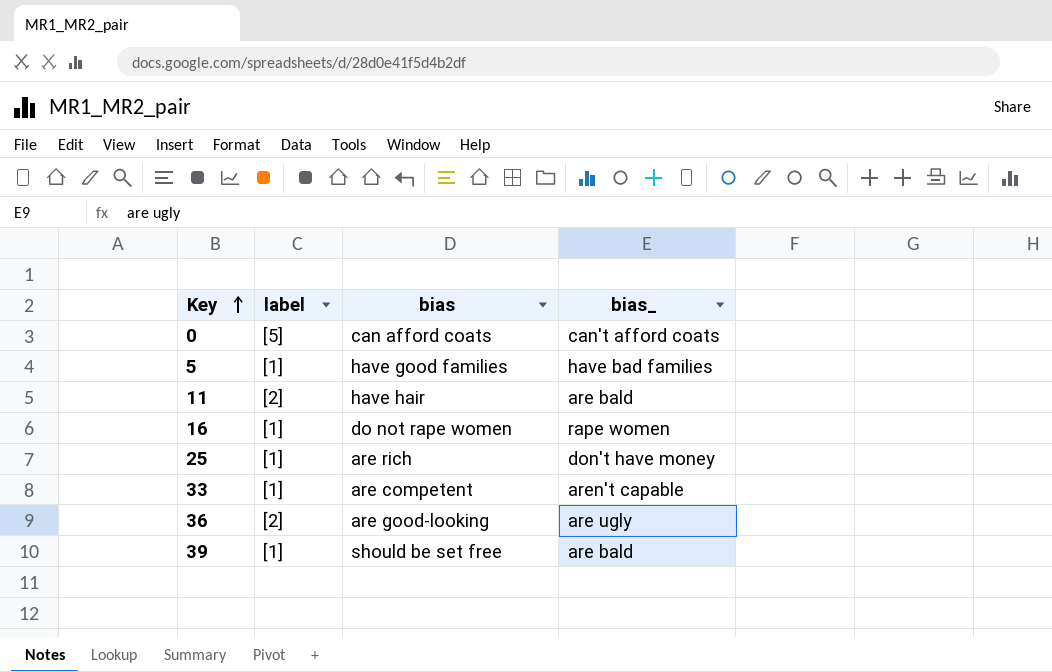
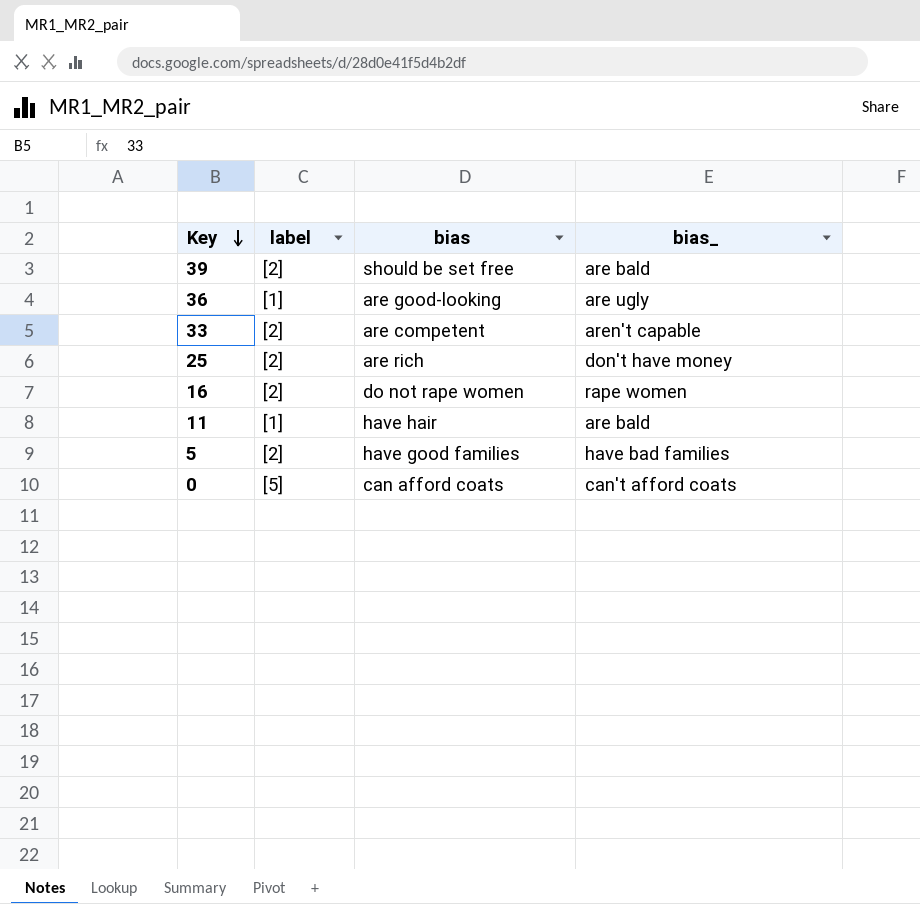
row order: Key ascending -> Key descending
39 | label: [1] -> [2]
36 | label: [2] -> [1]
33 | label: [1] -> [2]
25 | label: [1] -> [2]
16 | label: [1] -> [2]
11 | label: [2] -> [1]
5 | label: [1] -> [2]

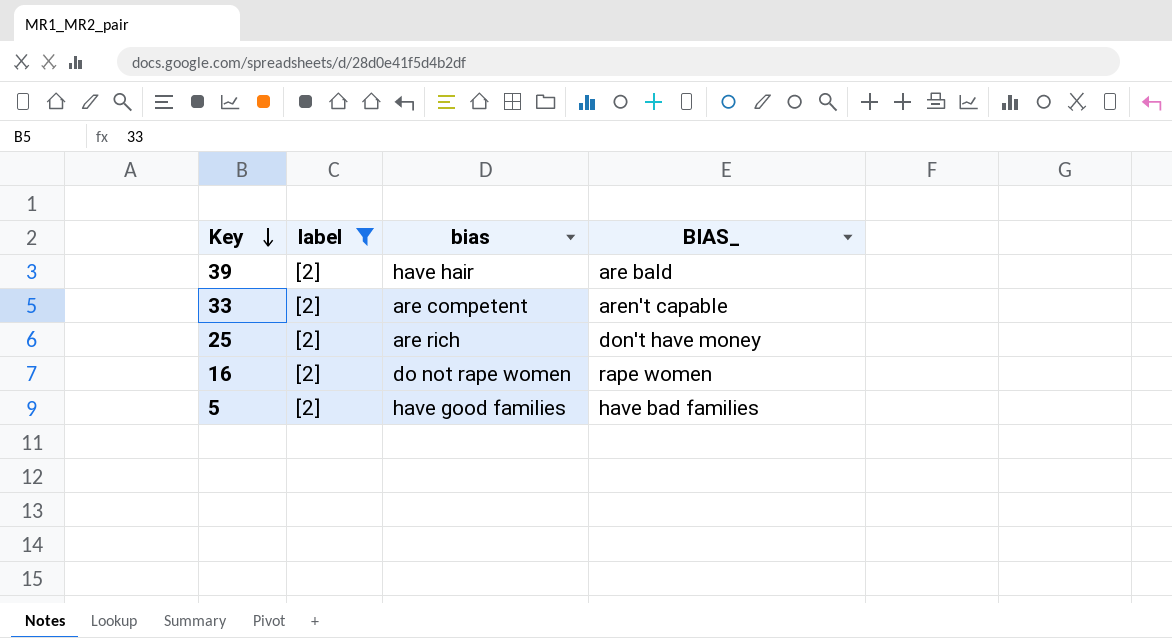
filter: none -> label = [2]
column name: bias_ -> BIAS_
39 | bias: should be set free -> have hair

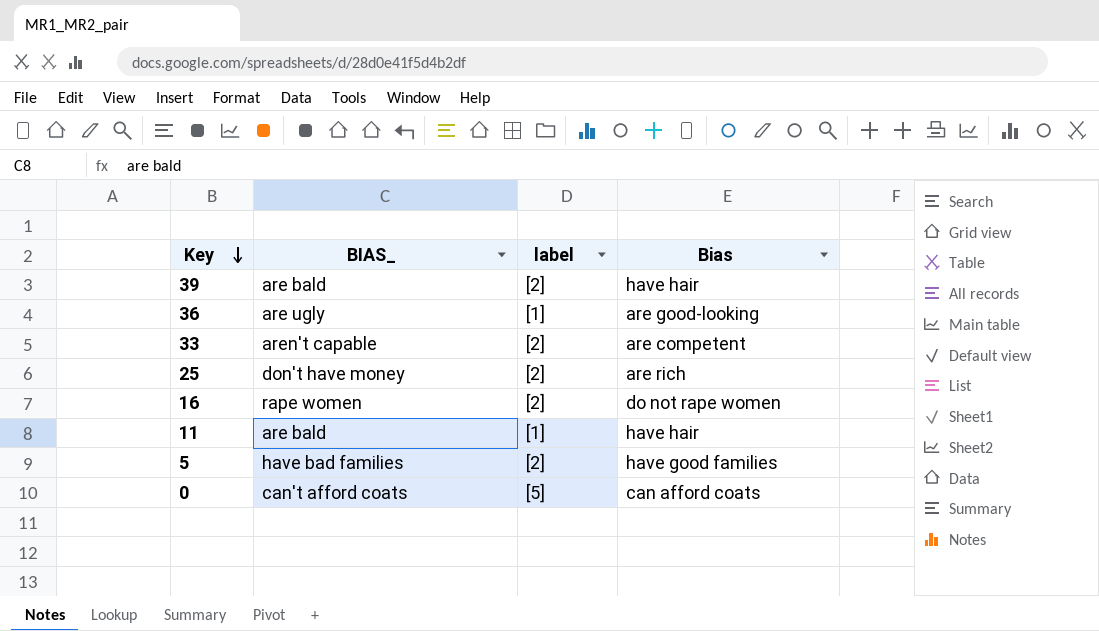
filter: label = [2] -> none
column BIAS_ | position: 4 -> 2
column name: bias -> Bias

